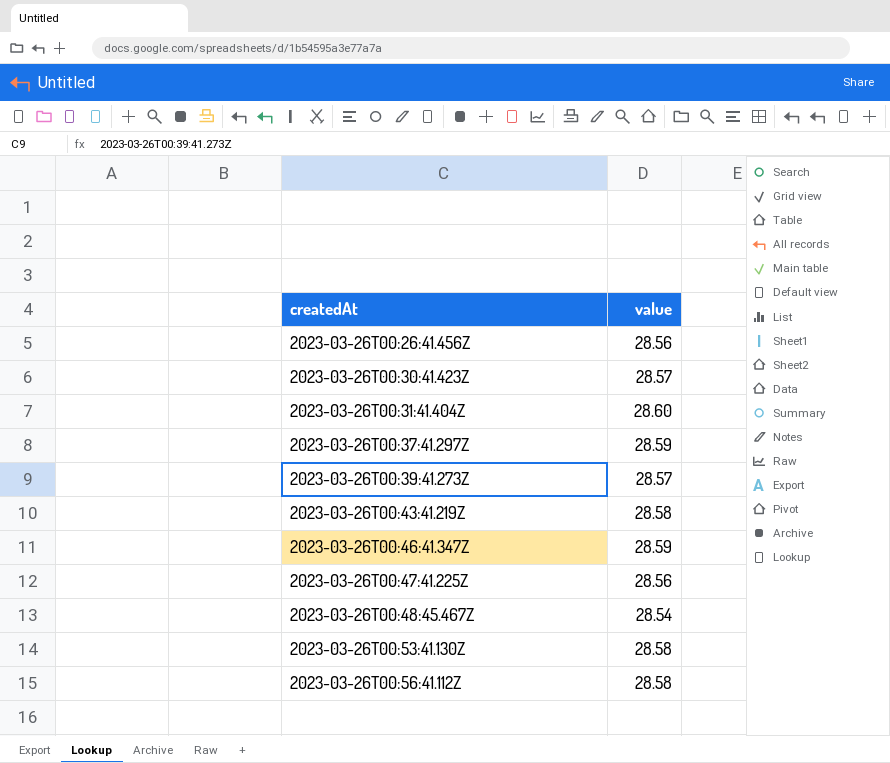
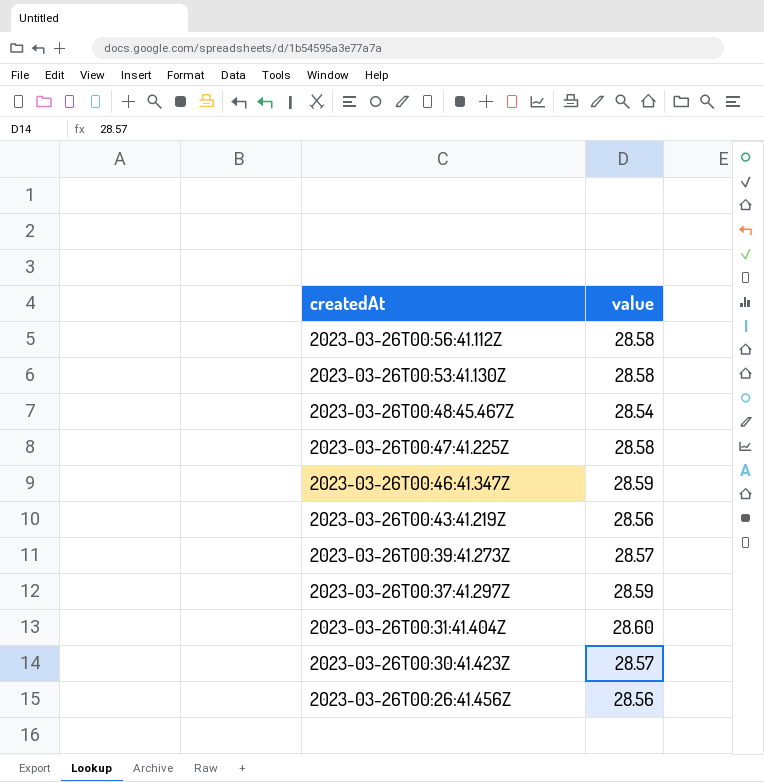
row order: createdAt ascending -> createdAt descending
2023-03-26T00:47:41.225Z | value: 28.56 -> 28.58
2023-03-26T00:43:41.219Z | value: 28.58 -> 28.56

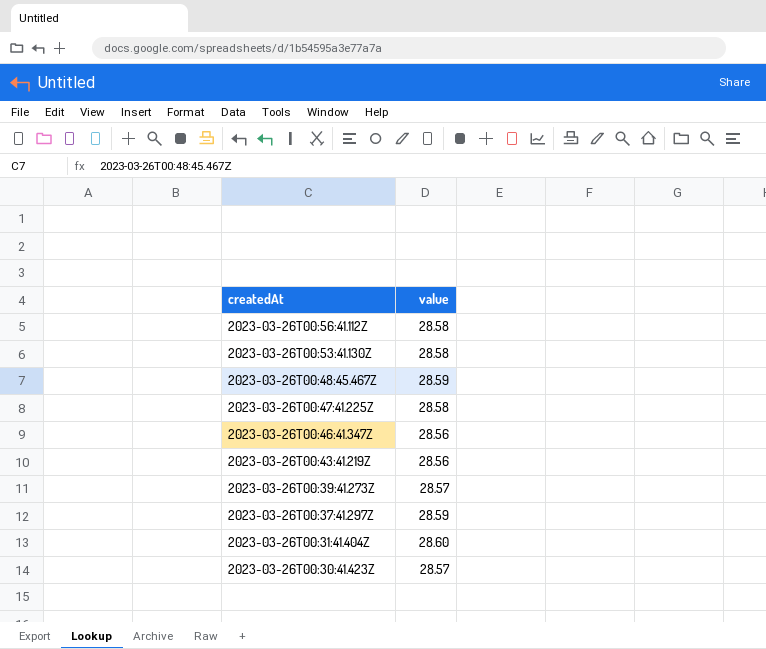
row 2023-03-26T00:26:41.456Z: 28.56 -> none
2023-03-26T00:48:45.467Z | value: 28.54 -> 28.59
2023-03-26T00:46:41.347Z | value: 28.59 -> 28.56

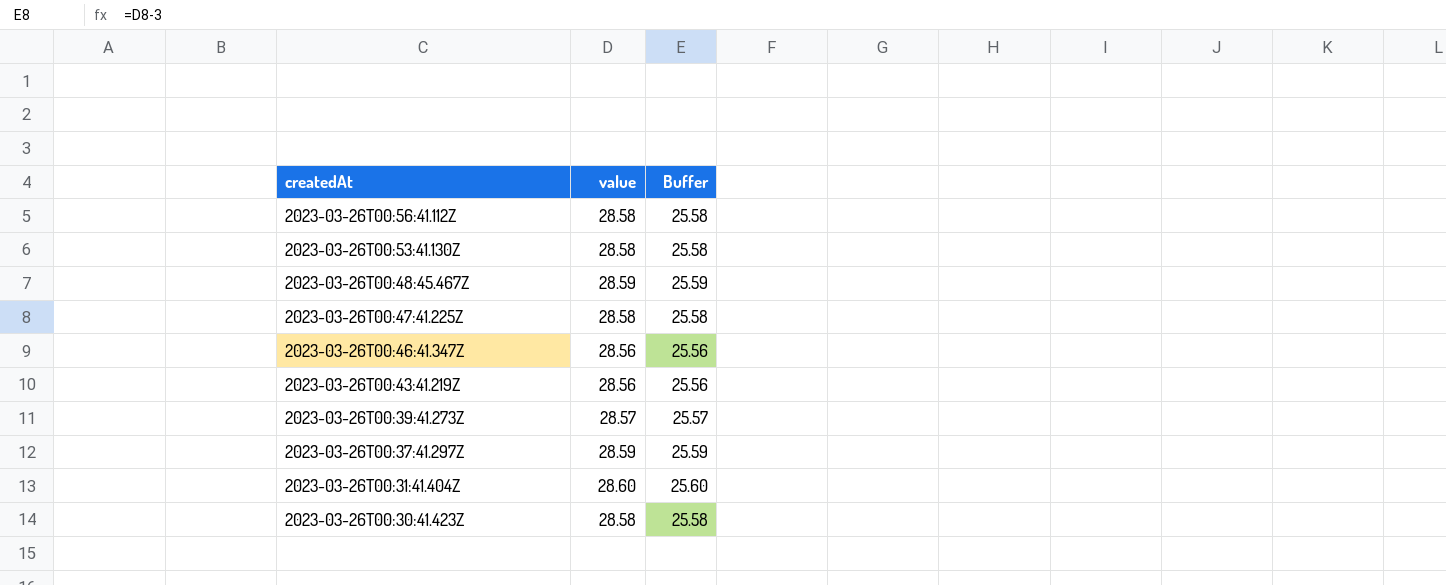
column Buffer | formula: none -> [value] - 3
2023-03-26T00:30:41.423Z | value: 28.57 -> 28.58

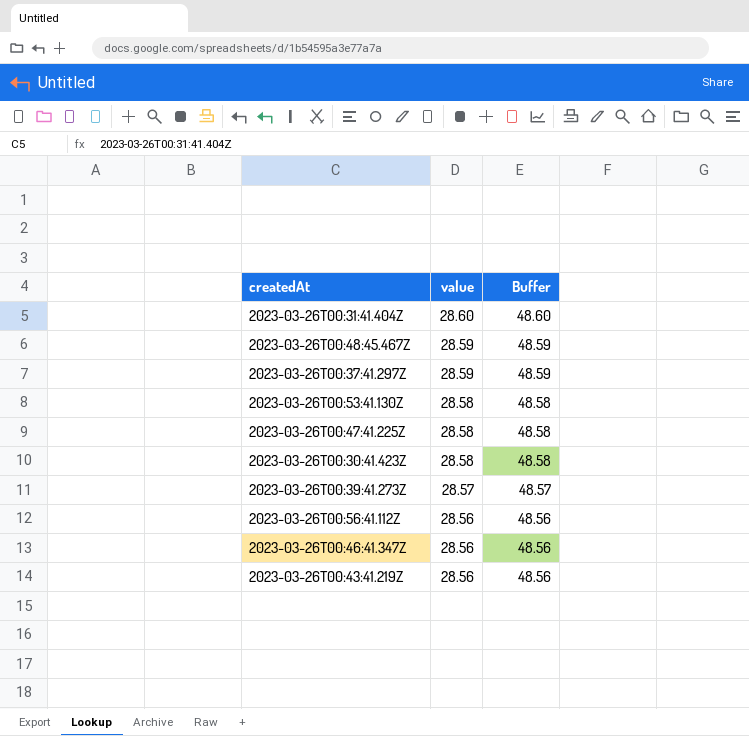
row order: createdAt descending -> value descending
column Buffer | formula: [value] - 3 -> [value] + 20
2023-03-26T00:56:41.112Z | value: 28.58 -> 28.56

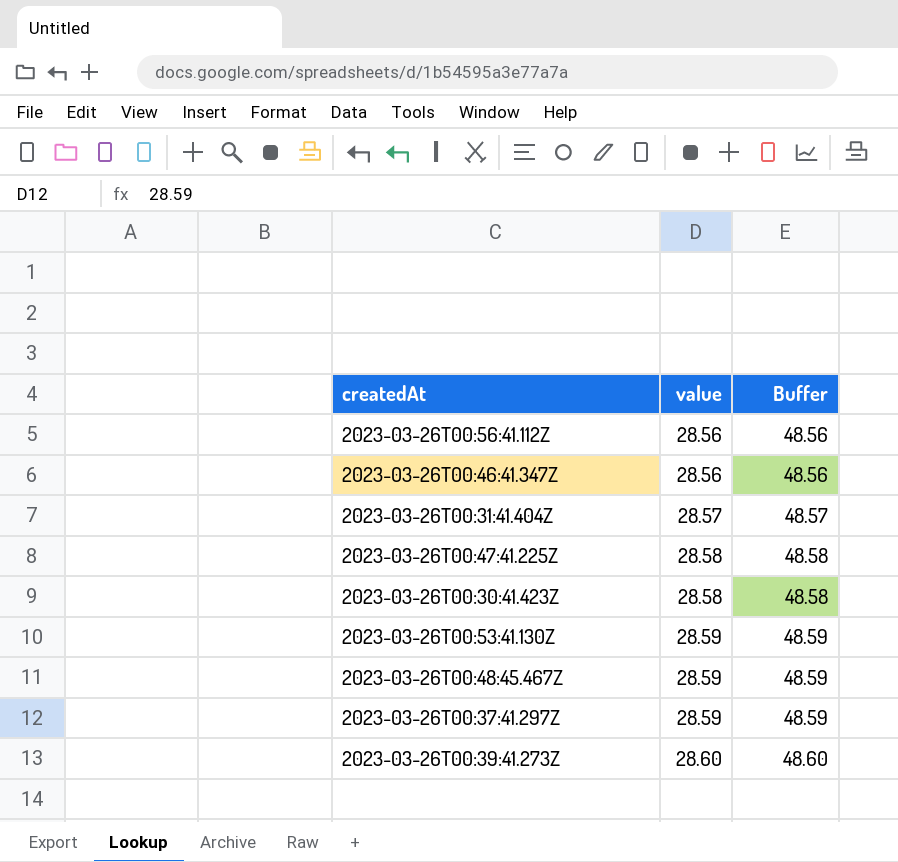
row order: value descending -> value ascending
row 2023-03-26T00:43:41.219Z: 28.56 | 48.56 -> none
2023-03-26T00:31:41.404Z | value: 28.60 -> 28.57
2023-03-26T00:31:41.404Z | Buffer: 48.60 -> 48.57
2023-03-26T00:53:41.130Z | value: 28.58 -> 28.59
2023-03-26T00:53:41.130Z | Buffer: 48.58 -> 48.59
2023-03-26T00:39:41.273Z | value: 28.57 -> 28.60
2023-03-26T00:39:41.273Z | Buffer: 48.57 -> 48.60

